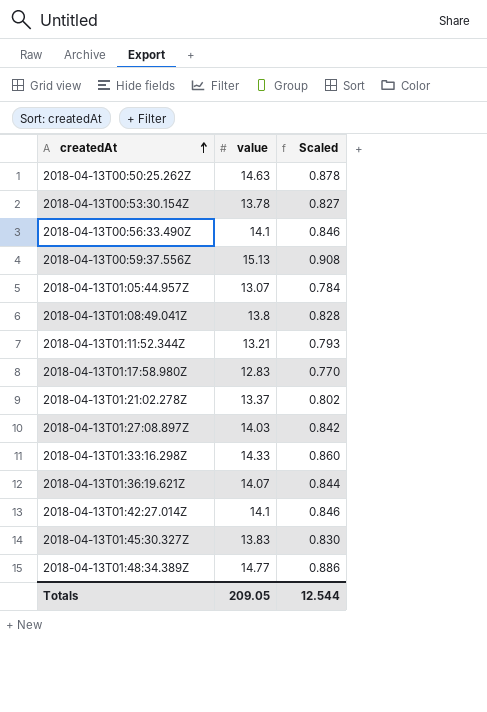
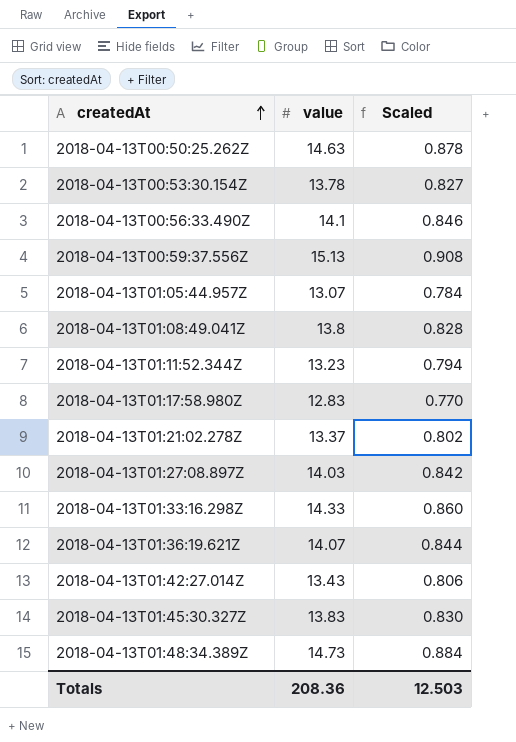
2018-04-13T01:11:52.344Z | value: 13.21 -> 13.23
2018-04-13T01:11:52.344Z | Scaled: 0.793 -> 0.794
2018-04-13T01:42:27.014Z | value: 14.1 -> 13.43
2018-04-13T01:42:27.014Z | Scaled: 0.846 -> 0.806
2018-04-13T01:48:34.389Z | value: 14.77 -> 14.73
2018-04-13T01:48:34.389Z | Scaled: 0.886 -> 0.884
Totals | value: 209.05 -> 208.36
Totals | Scaled: 12.544 -> 12.503

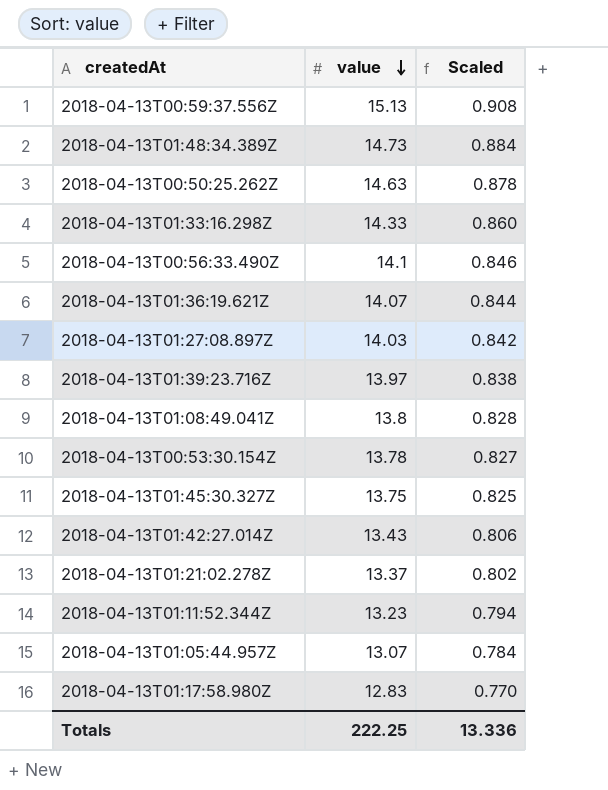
row order: createdAt ascending -> value descending
row 2018-04-13T01:39:23.716Z: none -> 13.97 | 0.838
2018-04-13T01:45:30.327Z | value: 13.83 -> 13.75
2018-04-13T01:45:30.327Z | Scaled: 0.830 -> 0.825
Totals | value: 208.36 -> 222.25
Totals | Scaled: 12.503 -> 13.336

